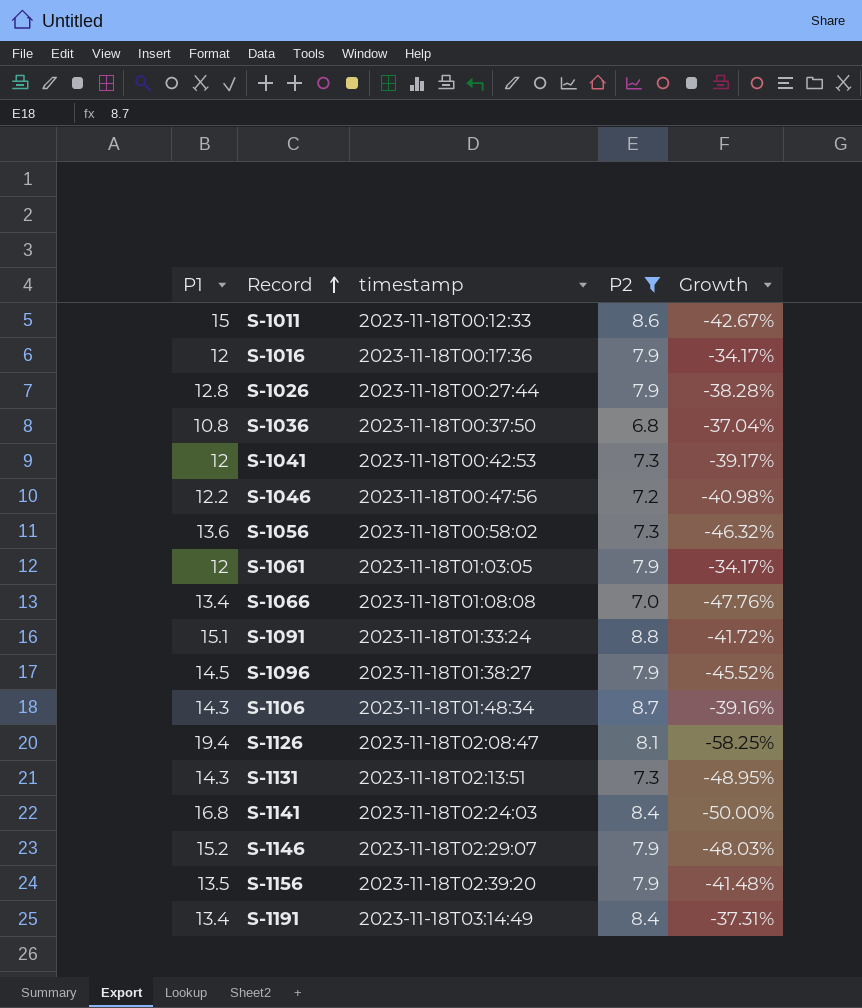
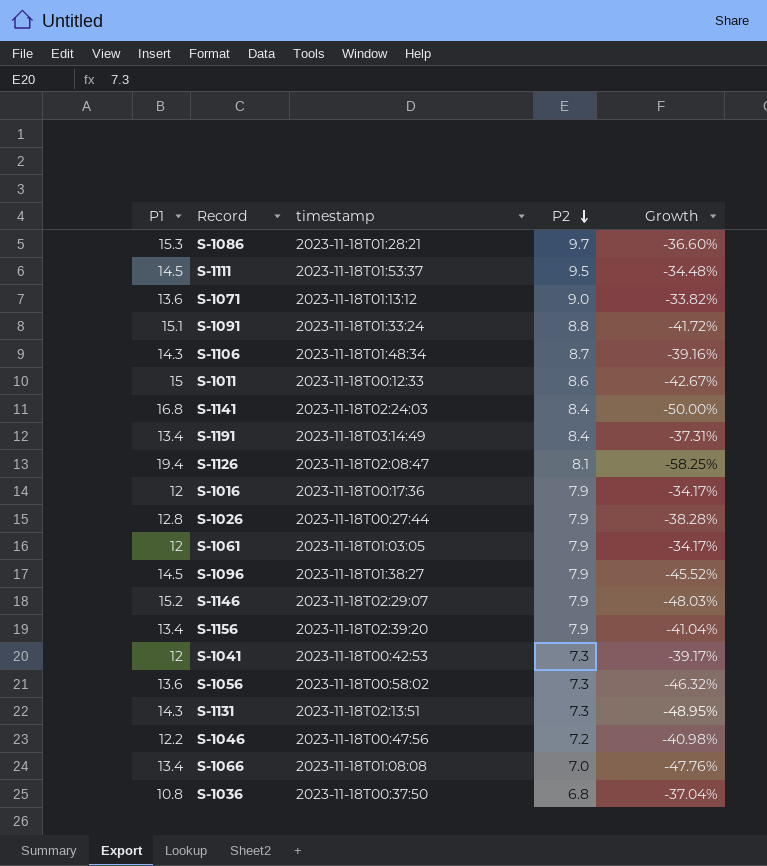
filter: P2 <= 8.8 -> none
row order: Record ascending -> P2 descending
S-1156 | P1: 13.5 -> 13.4
S-1156 | Growth: -41.48% -> -41.04%

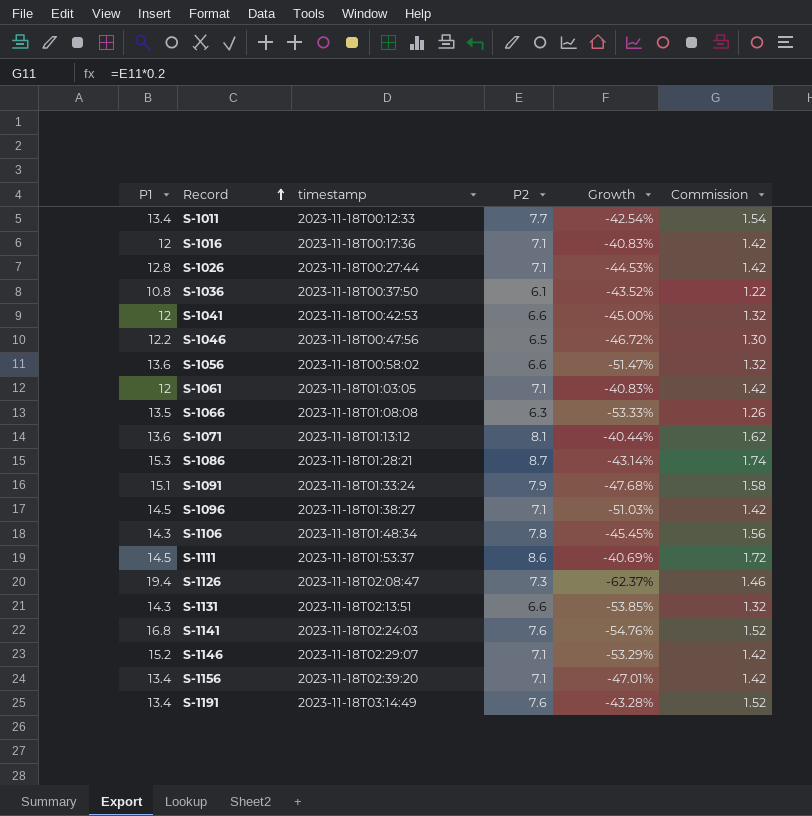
row order: P2 descending -> Record ascending
column Commission | formula: none -> [P2] * 0.2
S-1011 | P1: 15 -> 13.4
S-1011 | P2: 8.6 -> 7.7
S-1011 | Growth: -42.67% -> -42.54%
S-1016 | P2: 7.9 -> 7.1
S-1016 | Growth: -34.17% -> -40.83%
S-1026 | P2: 7.9 -> 7.1
S-1026 | Growth: -38.28% -> -44.53%
S-1036 | P2: 6.8 -> 6.1
S-1036 | Growth: -37.04% -> -43.52%
S-1041 | P2: 7.3 -> 6.6
S-1041 | Growth: -39.17% -> -45.00%
S-1046 | P2: 7.2 -> 6.5
S-1046 | Growth: -40.98% -> -46.72%
S-1056 | P2: 7.3 -> 6.6
S-1056 | Growth: -46.32% -> -51.47%
S-1061 | P2: 7.9 -> 7.1
S-1061 | Growth: -34.17% -> -40.83%
S-1066 | P1: 13.4 -> 13.5
S-1066 | P2: 7.0 -> 6.3
S-1066 | Growth: -47.76% -> -53.33%
S-1071 | P2: 9.0 -> 8.1
S-1071 | Growth: -33.82% -> -40.44%
S-1086 | P2: 9.7 -> 8.7
S-1086 | Growth: -36.60% -> -43.14%
S-1091 | P2: 8.8 -> 7.9
S-1091 | Growth: -41.72% -> -47.68%
S-1096 | P2: 7.9 -> 7.1
S-1096 | Growth: -45.52% -> -51.03%
S-1106 | P2: 8.7 -> 7.8
S-1106 | Growth: -39.16% -> -45.45%
S-1111 | P2: 9.5 -> 8.6
S-1111 | Growth: -34.48% -> -40.69%
S-1126 | P2: 8.1 -> 7.3
S-1126 | Growth: -58.25% -> -62.37%
S-1131 | P2: 7.3 -> 6.6
S-1131 | Growth: -48.95% -> -53.85%
S-1141 | P2: 8.4 -> 7.6
S-1141 | Growth: -50.00% -> -54.76%
S-1146 | P2: 7.9 -> 7.1
S-1146 | Growth: -48.03% -> -53.29%
S-1156 | P2: 7.9 -> 7.1
S-1156 | Growth: -41.04% -> -47.01%
S-1191 | P2: 8.4 -> 7.6
S-1191 | Growth: -37.31% -> -43.28%

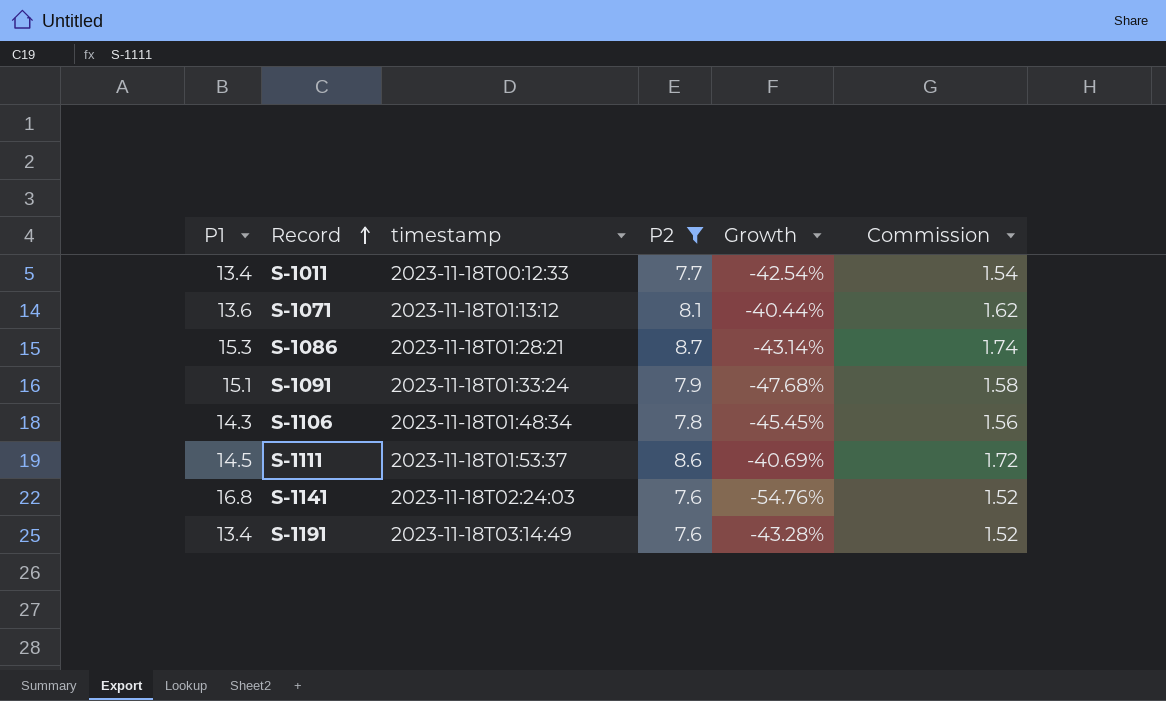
filter: none -> P2 >= 7.6

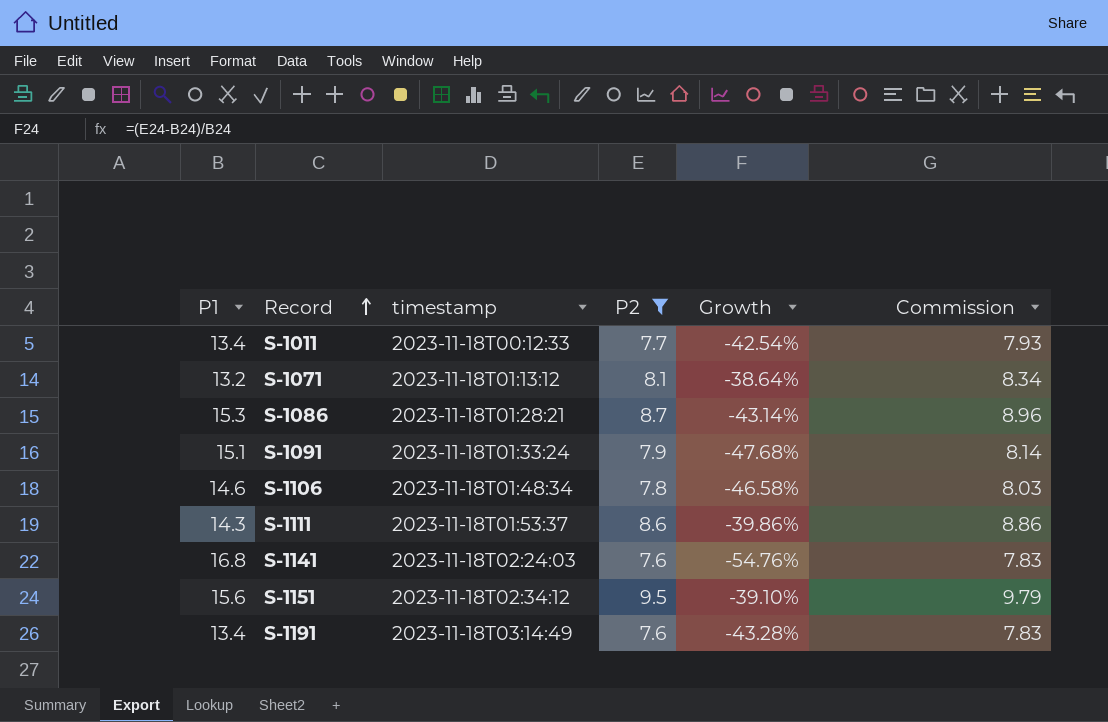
column Commission | formula: [P2] * 0.2 -> [P2] * 1.03
S-1071 | P1: 13.6 -> 13.2
S-1071 | Growth: -40.44% -> -38.64%
S-1106 | P1: 14.3 -> 14.6
S-1106 | Growth: -45.45% -> -46.58%
S-1111 | P1: 14.5 -> 14.3
S-1111 | Growth: -40.69% -> -39.86%
row S-1151: none -> 15.6 | 2023-11-18T02:34:12 | 9.5 | -39.10% | 9.79

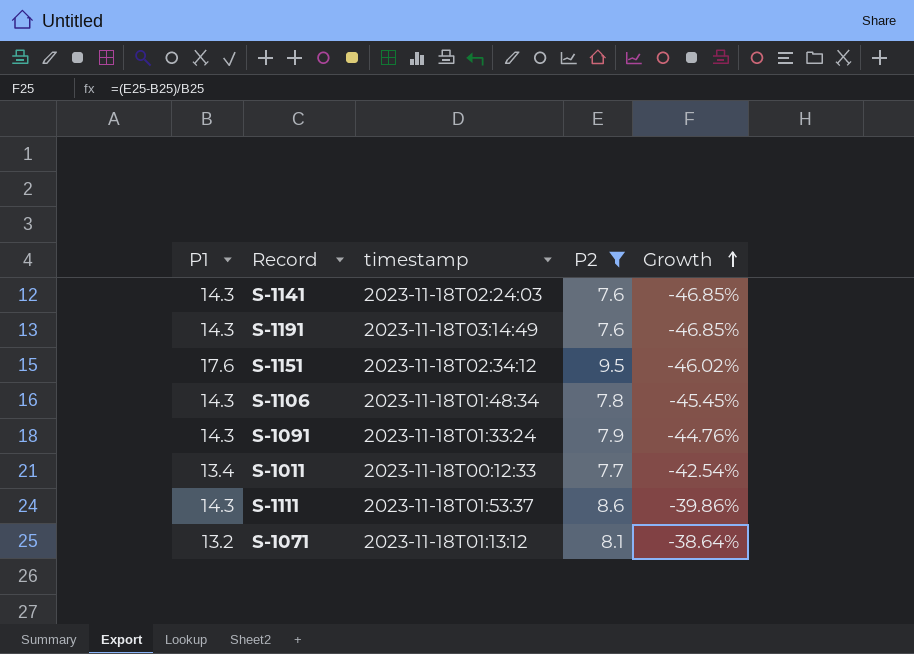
row order: Record ascending -> Growth ascending
column Commission | formula: [P2] * 1.03 -> none
row S-1086: 15.3 | 2023-11-18T01:28:21 | 8.7 | -43.14% | 8.96 -> none
S-1141 | P1: 16.8 -> 14.3
S-1141 | Growth: -54.76% -> -46.85%
S-1191 | P1: 13.4 -> 14.3
S-1191 | Growth: -43.28% -> -46.85%
S-1151 | P1: 15.6 -> 17.6
S-1151 | Growth: -39.10% -> -46.02%
S-1106 | P1: 14.6 -> 14.3
S-1106 | Growth: -46.58% -> -45.45%
S-1091 | P1: 15.1 -> 14.3
S-1091 | Growth: -47.68% -> -44.76%

